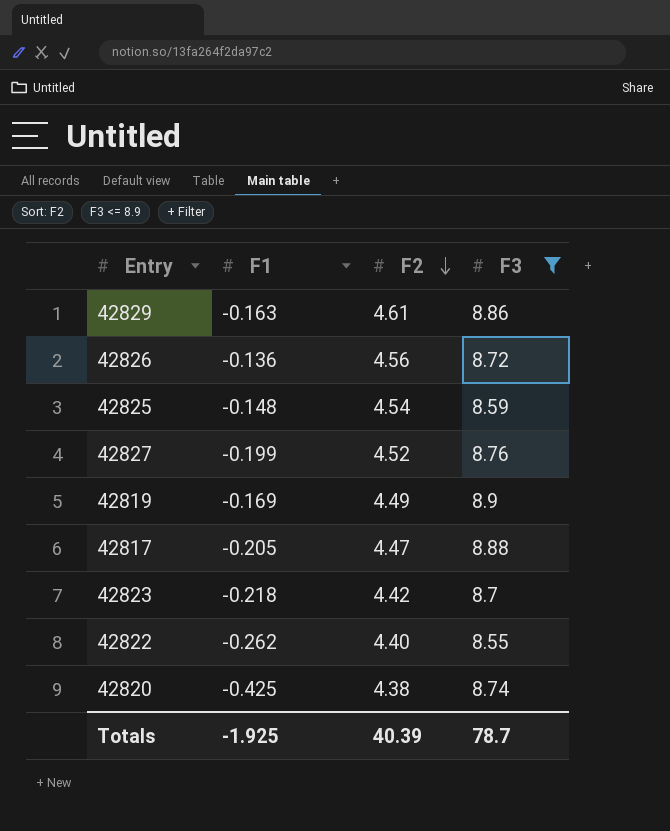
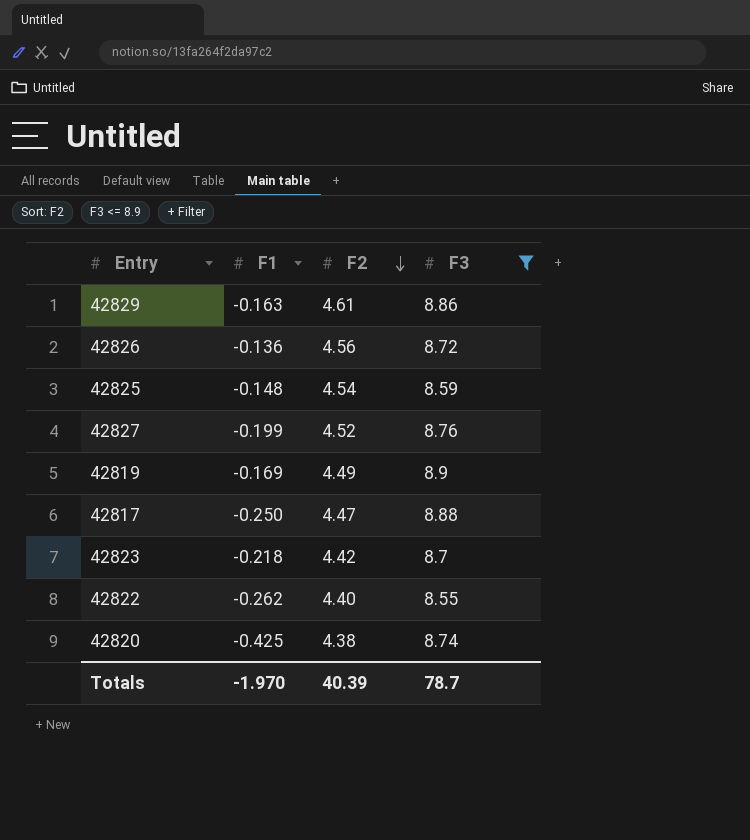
42817 | F1: -0.205 -> -0.250
Totals | F1: -1.925 -> -1.970

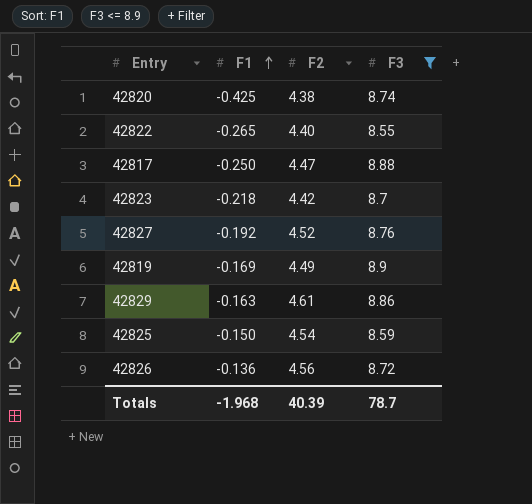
row order: F2 descending -> F1 ascending
42822 | F1: -0.262 -> -0.265
42827 | F1: -0.199 -> -0.192
42825 | F1: -0.148 -> -0.150
Totals | F1: -1.970 -> -1.968

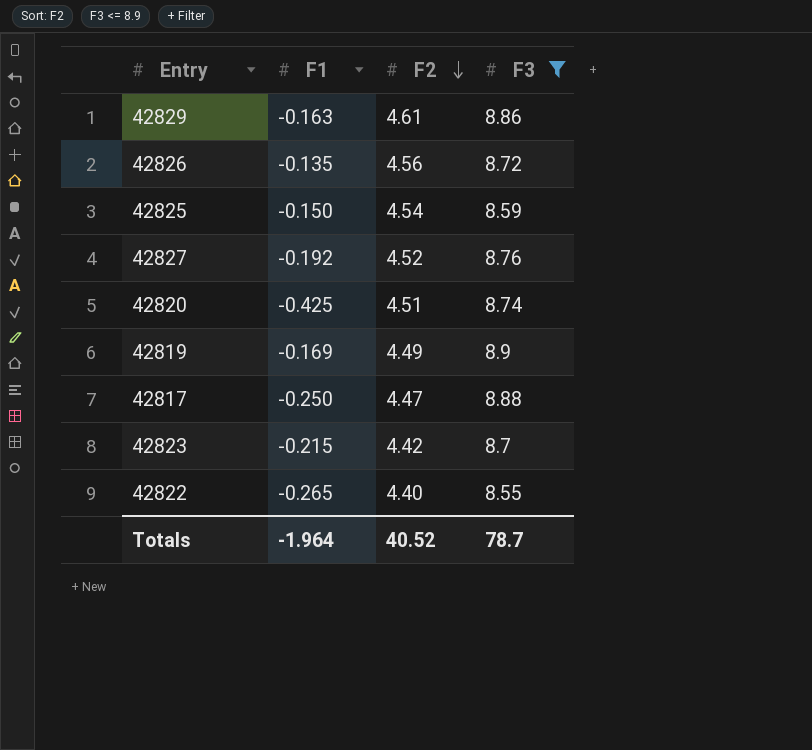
row order: F1 ascending -> F2 descending
42826 | F1: -0.136 -> -0.135
42820 | F2: 4.38 -> 4.51
42823 | F1: -0.218 -> -0.215
Totals | F1: -1.968 -> -1.964
Totals | F2: 40.39 -> 40.52

